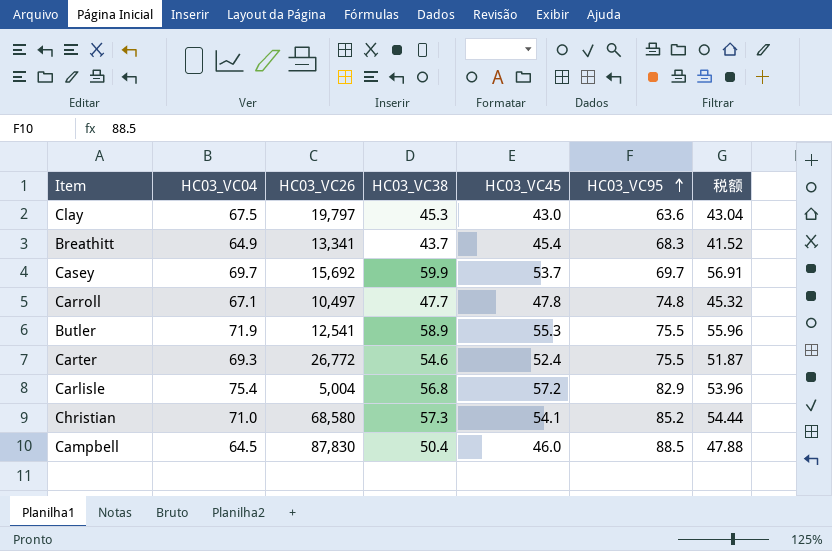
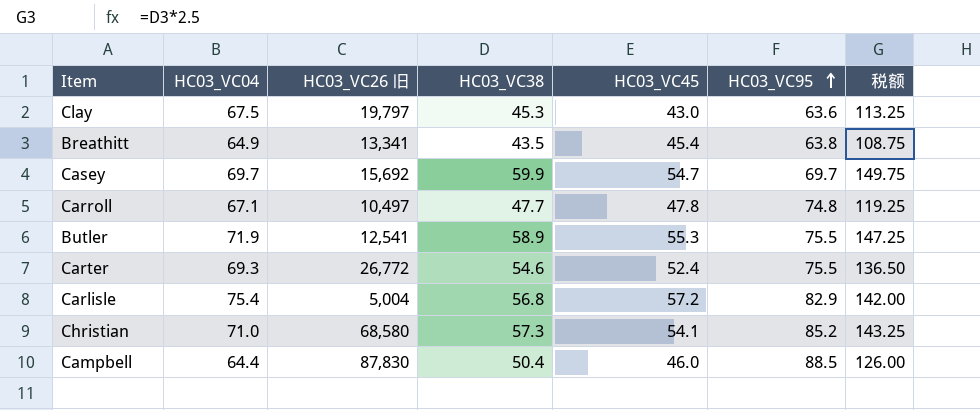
column name: HC03_VC26 -> HC03_VC26 旧
column 税额 | formula: [HC03_VC38] * 0.95 -> [HC03_VC38] * 2.5
Breathitt | HC03_VC38: 43.7 -> 43.5
Breathitt | HC03_VC95: 68.3 -> 63.8
Casey | HC03_VC45: 53.7 -> 54.7
Campbell | HC03_VC04: 64.5 -> 64.4

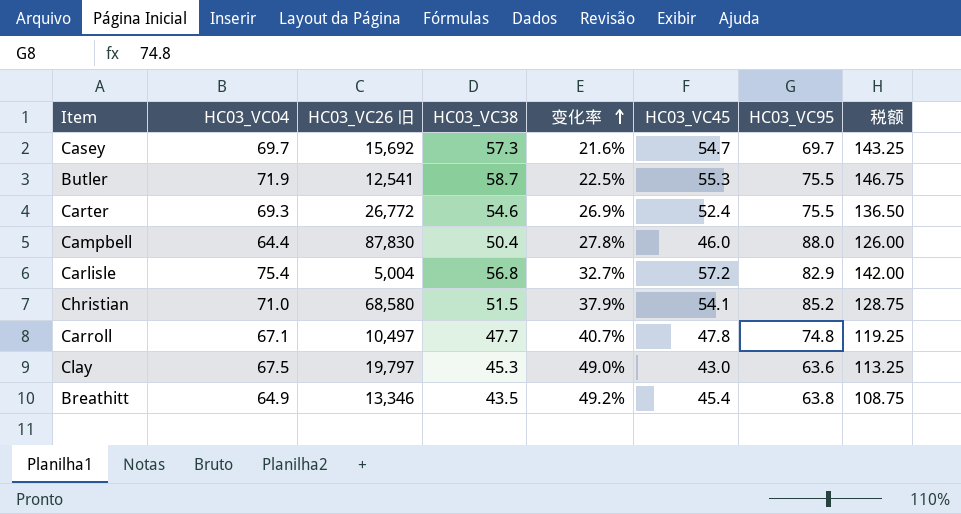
row order: HC03_VC95 ascending -> 变化率 ascending
column 变化率 | formula: none -> ([HC03_VC04] - [HC03_VC38]) / [HC03_VC38]
Casey | HC03_VC38: 59.9 -> 57.3
Casey | 税额: 149.75 -> 143.25
Butler | HC03_VC38: 58.9 -> 58.7
Butler | 税额: 147.25 -> 146.75
Campbell | HC03_VC95: 88.5 -> 88.0
Christian | HC03_VC38: 57.3 -> 51.5
Christian | 税额: 143.25 -> 128.75
Breathitt | HC03_VC26 旧: 13,341 -> 13,346

